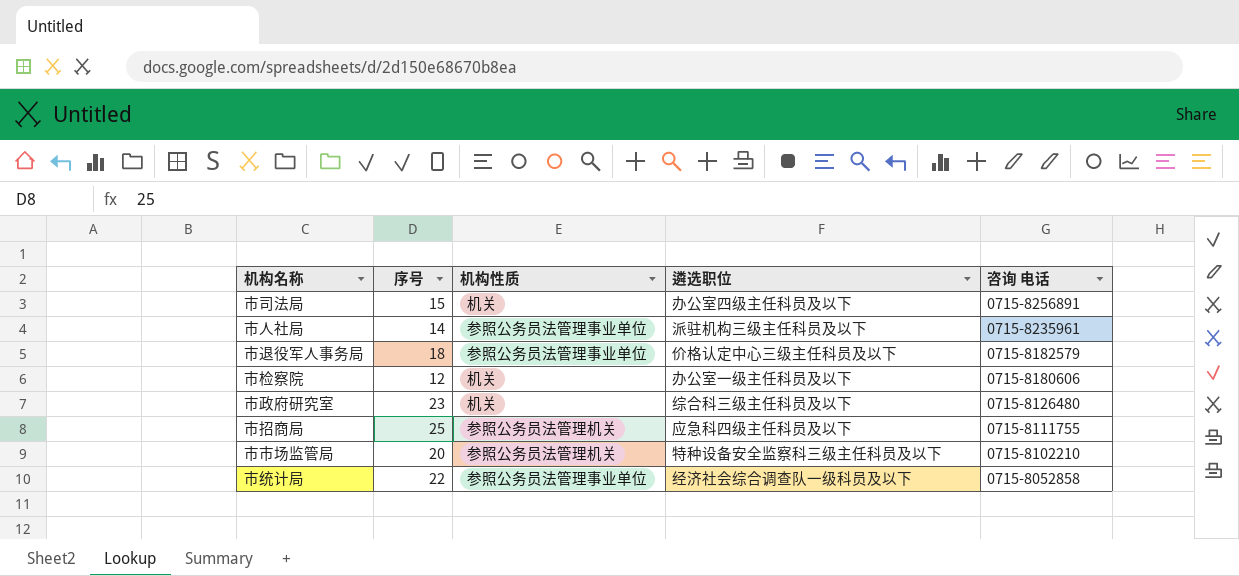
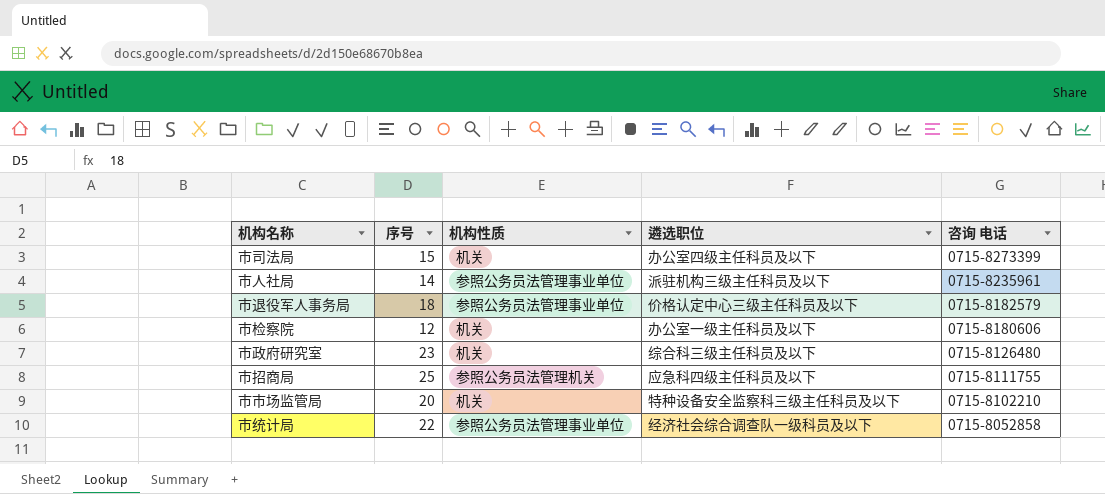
市司法局 | 咨询 电话: 0715-8256891 -> 0715-8273399
市市场监管局 | 机构性质: 参照公务员法管理机关 -> 机关

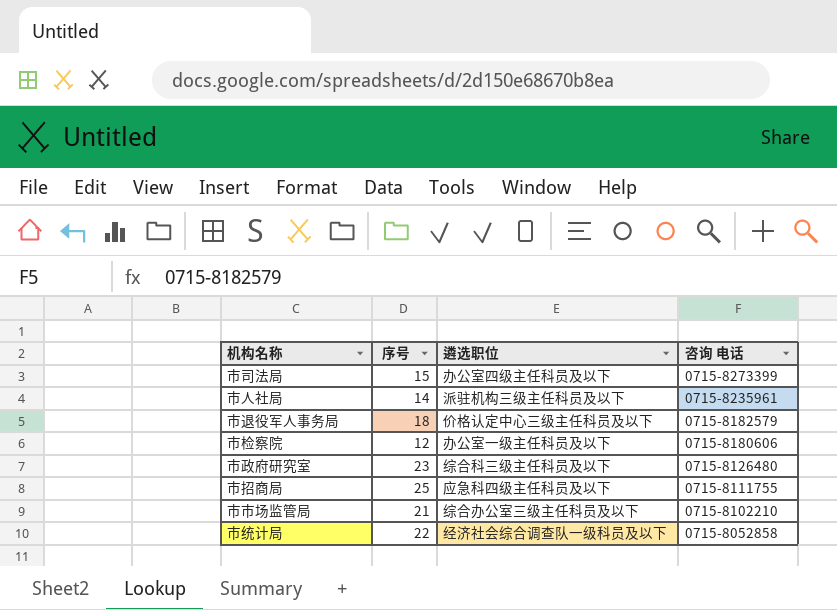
column 机构性质 | position: 3 -> none
市市场监管局 | 序号: 20 -> 21
市市场监管局 | 遴选职位: 特种设备安全监察科三级主任科员及以下 -> 综合办公室三级主任科员及以下

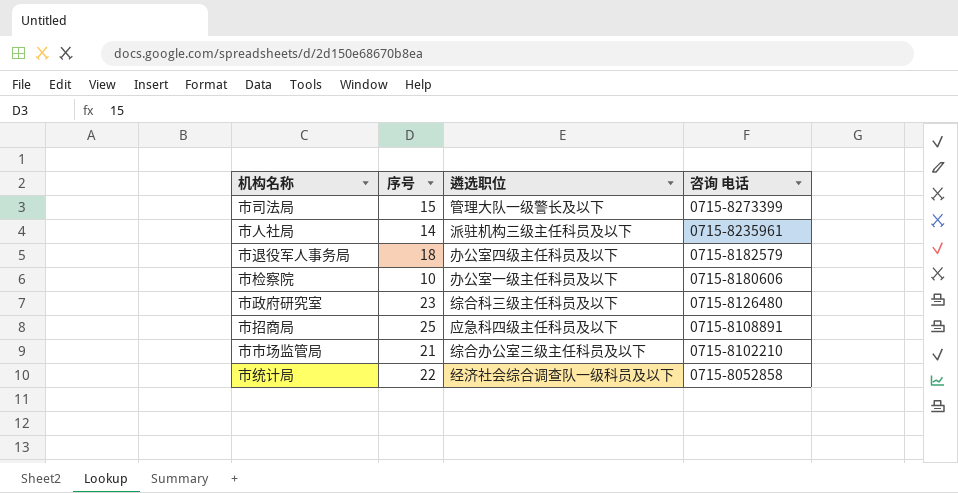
市司法局 | 遴选职位: 办公室四级主任科员及以下 -> 管理大队一级警长及以下
市退役军人事务局 | 遴选职位: 价格认定中心三级主任科员及以下 -> 办公室四级主任科员及以下
市检察院 | 序号: 12 -> 10
市招商局 | 咨询 电话: 0715-8111755 -> 0715-8108891

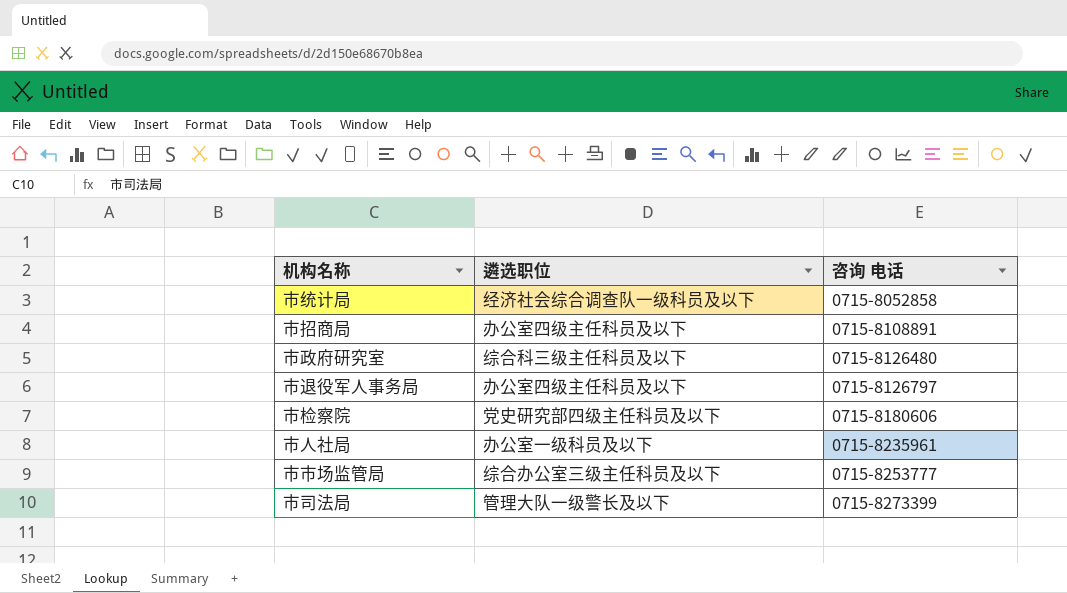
row order: 咨询 电话 descending -> 咨询 电话 ascending
column 序号 | position: 2 -> none
市招商局 | 遴选职位: 应急科四级主任科员及以下 -> 办公室四级主任科员及以下
市退役军人事务局 | 咨询 电话: 0715-8182579 -> 0715-8126797
市检察院 | 遴选职位: 办公室一级主任科员及以下 -> 党史研究部四级主任科员及以下
市人社局 | 遴选职位: 派驻机构三级主任科员及以下 -> 办公室一级科员及以下
市市场监管局 | 咨询 电话: 0715-8102210 -> 0715-8253777

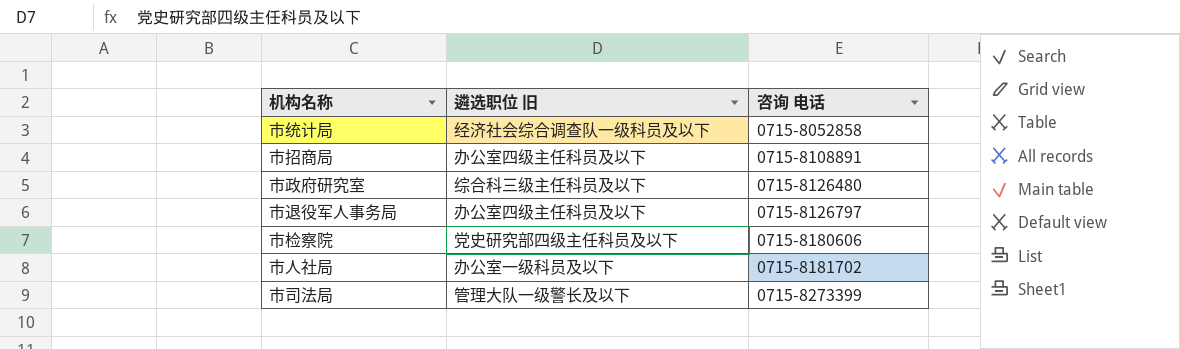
column name: 遴选职位 -> 遴选职位 旧
row 市市场监管局: 综合办公室三级主任科员及以下 | 0715-8253777 -> none
市人社局 | 咨询 电话: 0715-8235961 -> 0715-8181702

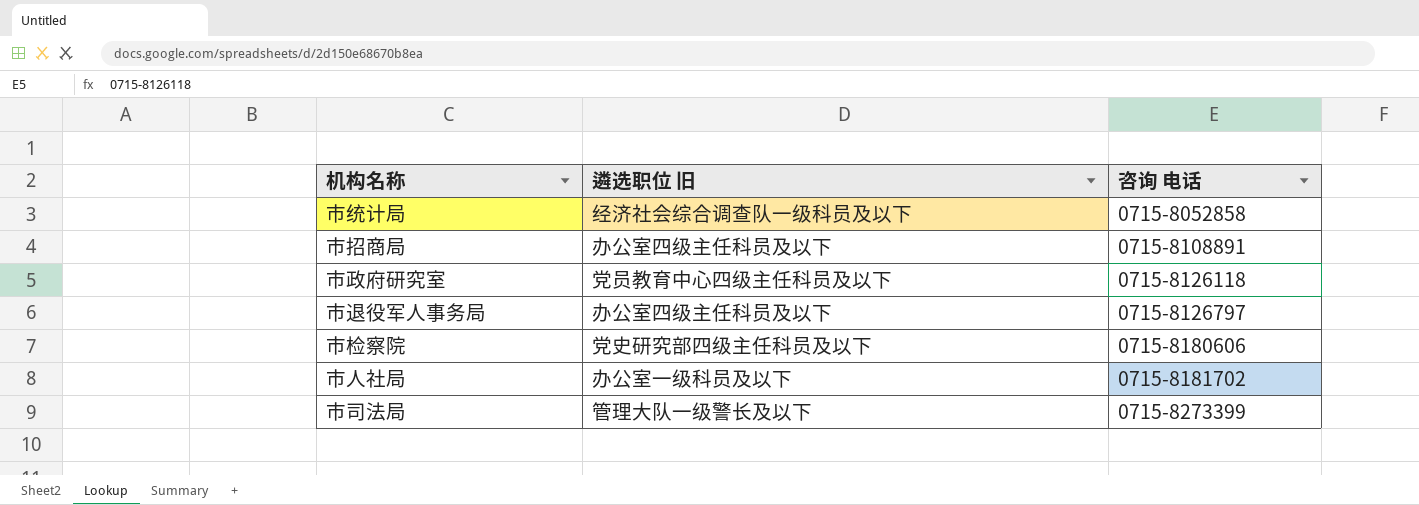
市政府研究室 | 遴选职位 旧: 综合科三级主任科员及以下 -> 党员教育中心四级主任科员及以下
市政府研究室 | 咨询 电话: 0715-8126480 -> 0715-8126118

